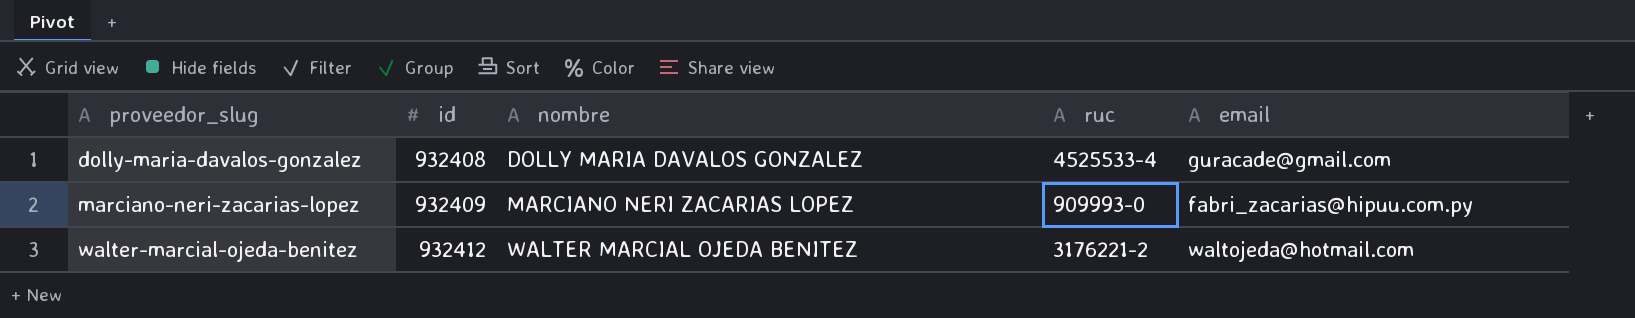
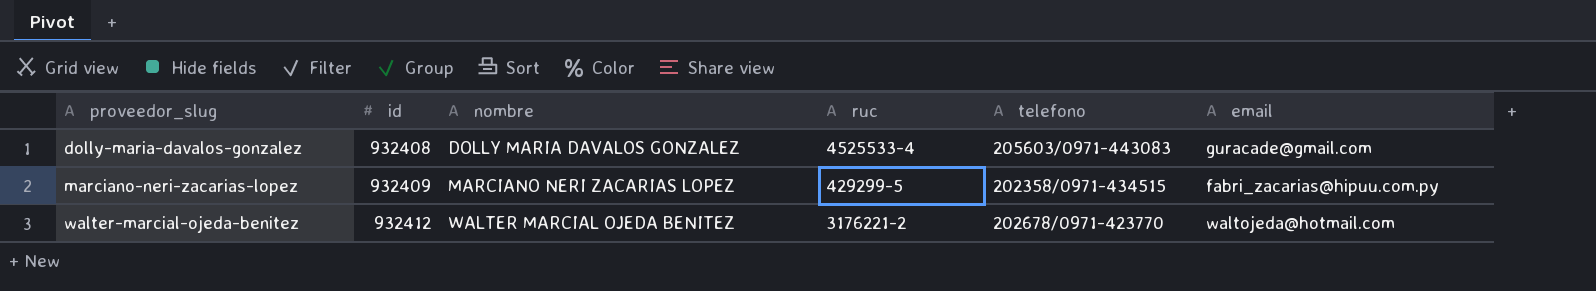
column telefono | position: none -> 5
marciano-neri-zacarias-lopez | ruc: 909993-0 -> 429299-5

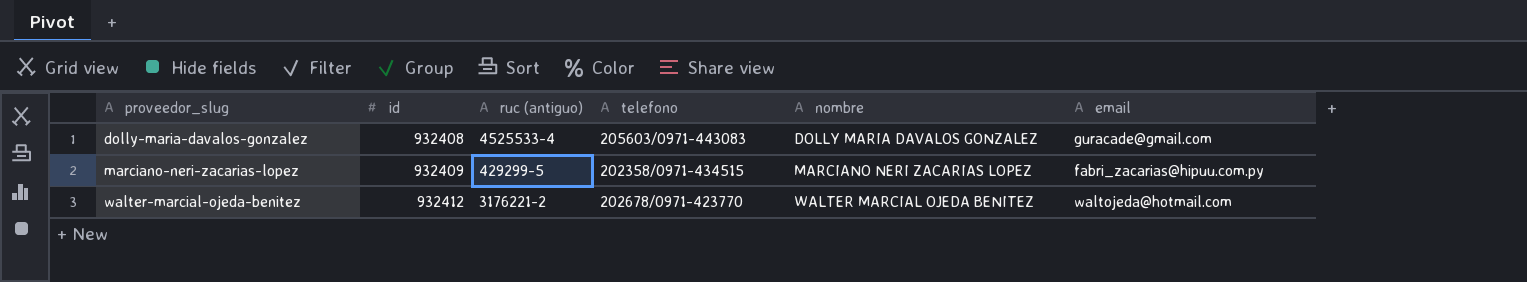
column name: ruc -> ruc (antiguo)
column nombre | position: 3 -> 5

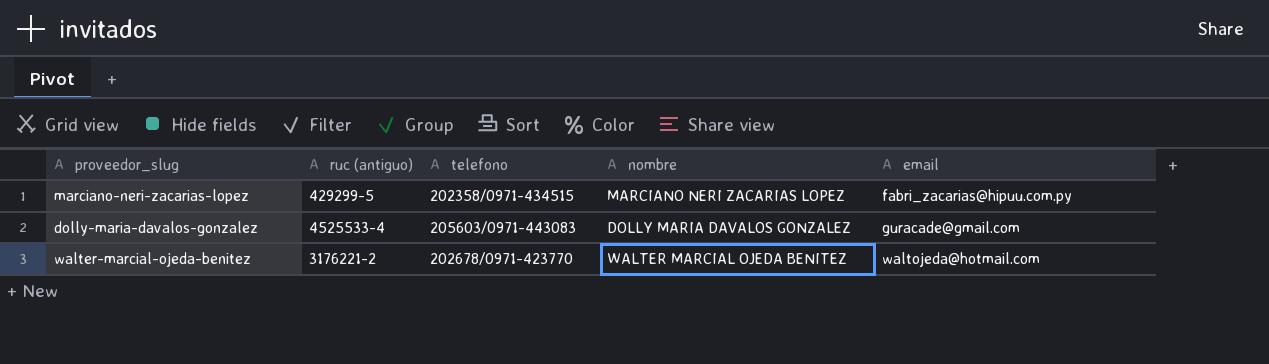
row order: proveedor_slug ascending -> email ascending
column id | position: 2 -> none

